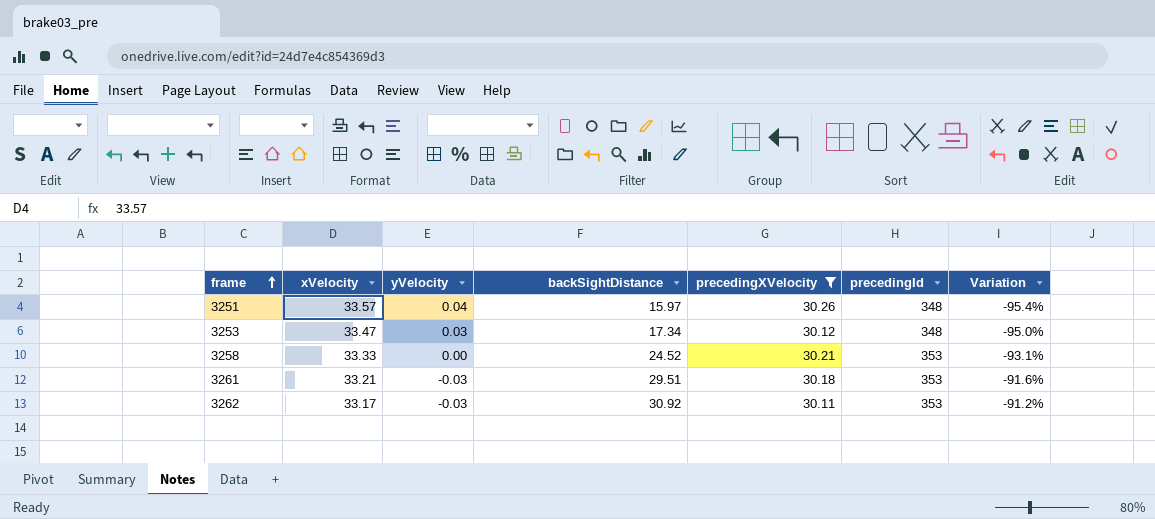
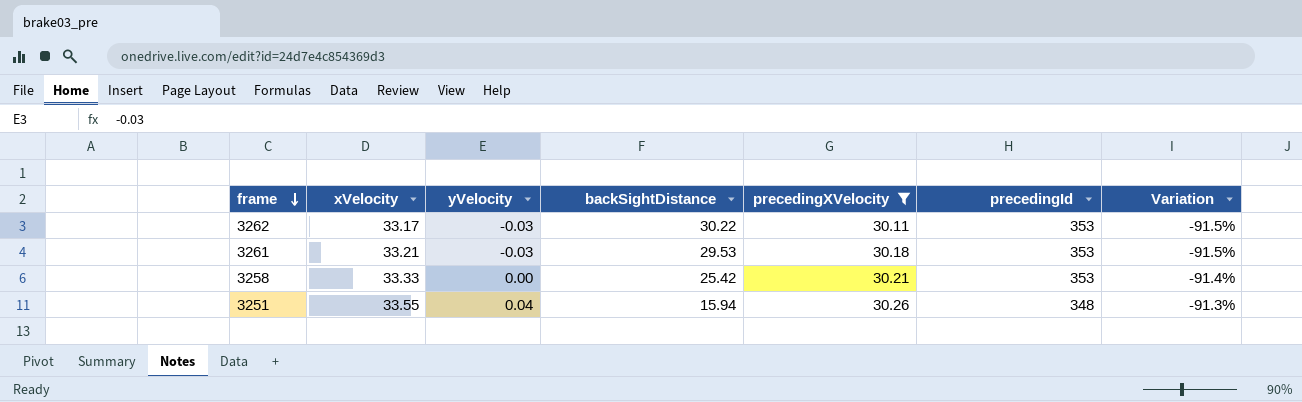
row order: frame ascending -> frame descending
column Variation | formula: ([backSightDistance] - [precedingId]) / [precedingId] -> ([precedingXVelocity] - [precedingId]) / [precedingId]
row 3253: 33.47 | 0.03 | 17.34 | 30.12 | 348 | -95.0% -> none
3262 | backSightDistance: 30.92 -> 30.22
3261 | backSightDistance: 29.51 -> 29.53
3258 | backSightDistance: 24.52 -> 25.42
3251 | xVelocity: 33.57 -> 33.55
3251 | backSightDistance: 15.97 -> 15.94

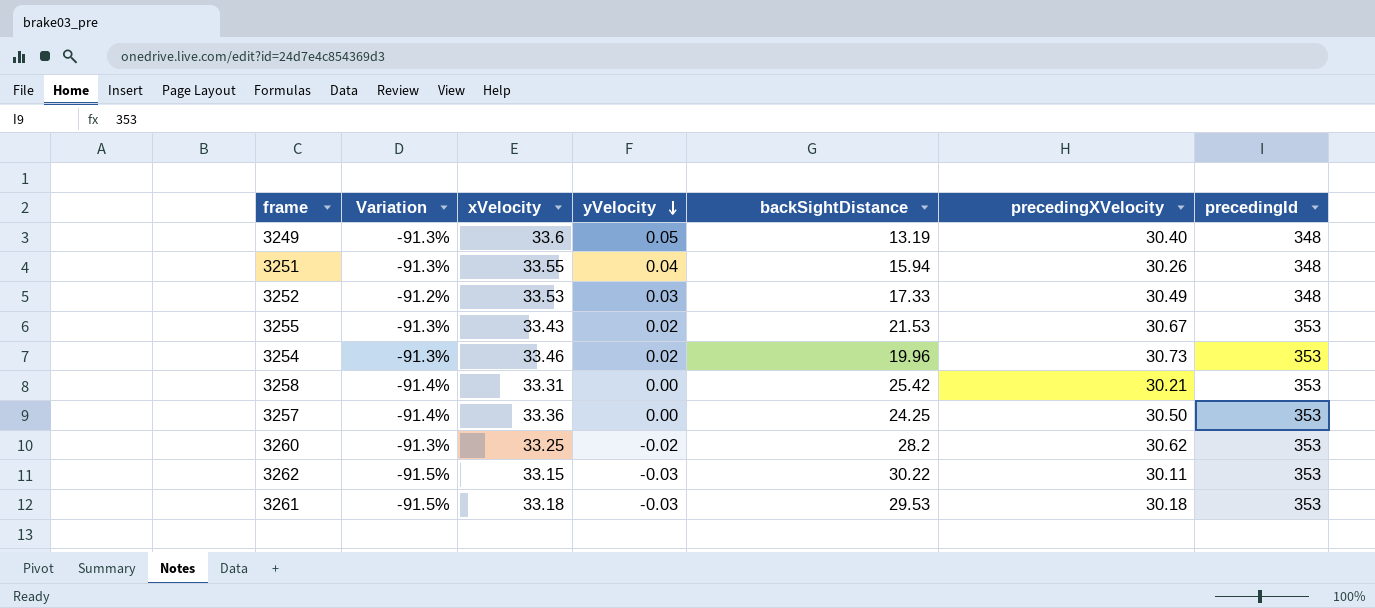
filter: precedingXVelocity <= 30.26 -> none
row order: frame descending -> yVelocity descending
column Variation | position: 7 -> 2
3258 | xVelocity: 33.33 -> 33.31
3262 | xVelocity: 33.17 -> 33.15
3261 | xVelocity: 33.21 -> 33.18

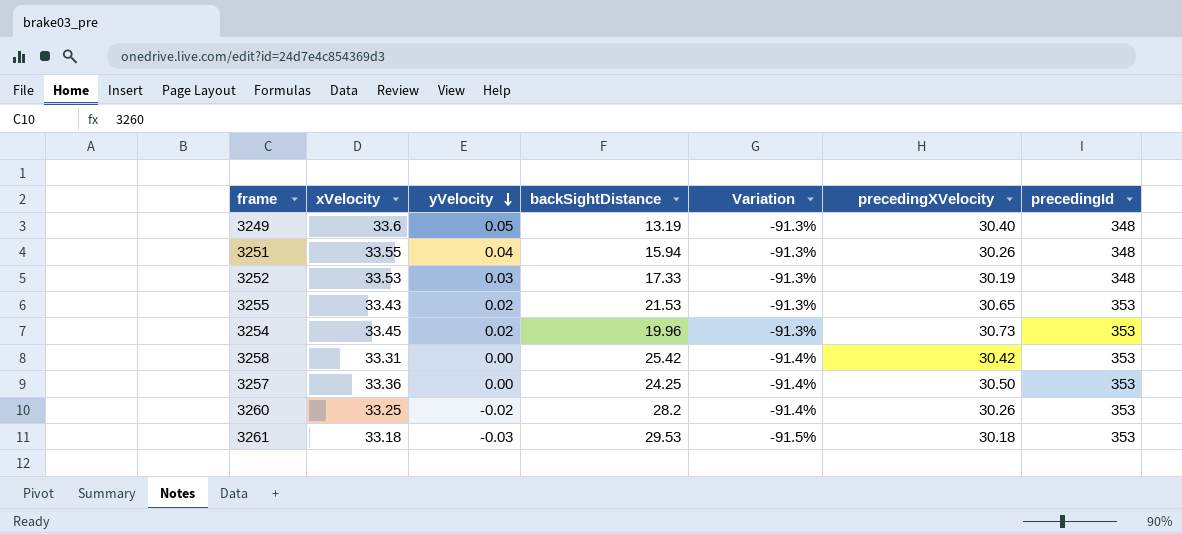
column Variation | position: 2 -> 5
row 3262: -91.5% | 33.15 | -0.03 | 30.22 | 30.11 | 353 -> none
3252 | Variation: -91.2% -> -91.3%
3252 | precedingXVelocity: 30.49 -> 30.19
3255 | precedingXVelocity: 30.67 -> 30.65
3254 | xVelocity: 33.46 -> 33.45
3258 | precedingXVelocity: 30.21 -> 30.42
3260 | Variation: -91.3% -> -91.4%
3260 | precedingXVelocity: 30.62 -> 30.26

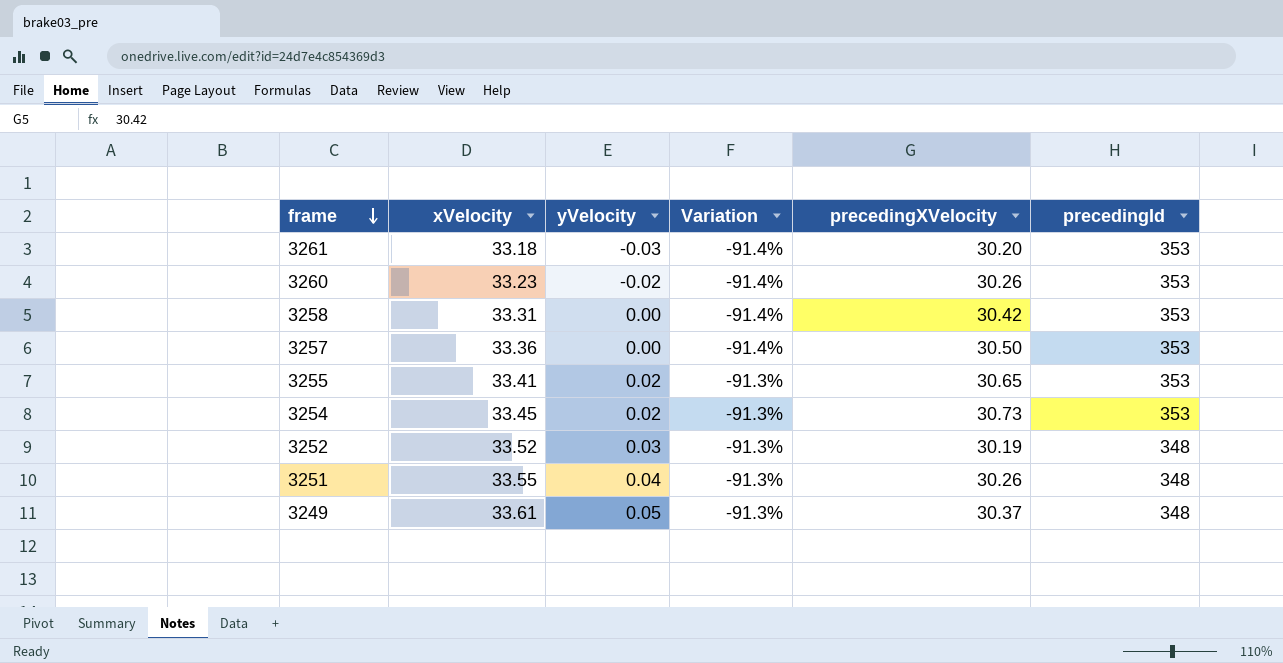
row order: yVelocity descending -> frame descending
column backSightDistance | position: 4 -> none
3261 | Variation: -91.5% -> -91.4%
3261 | precedingXVelocity: 30.18 -> 30.20
3260 | xVelocity: 33.25 -> 33.23
3255 | xVelocity: 33.43 -> 33.41
3252 | xVelocity: 33.53 -> 33.52
3249 | xVelocity: 33.6 -> 33.61
3249 | precedingXVelocity: 30.40 -> 30.37

